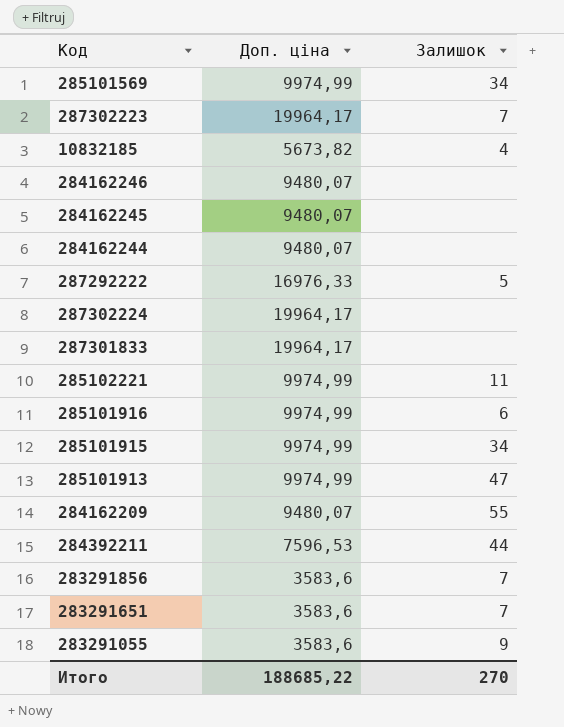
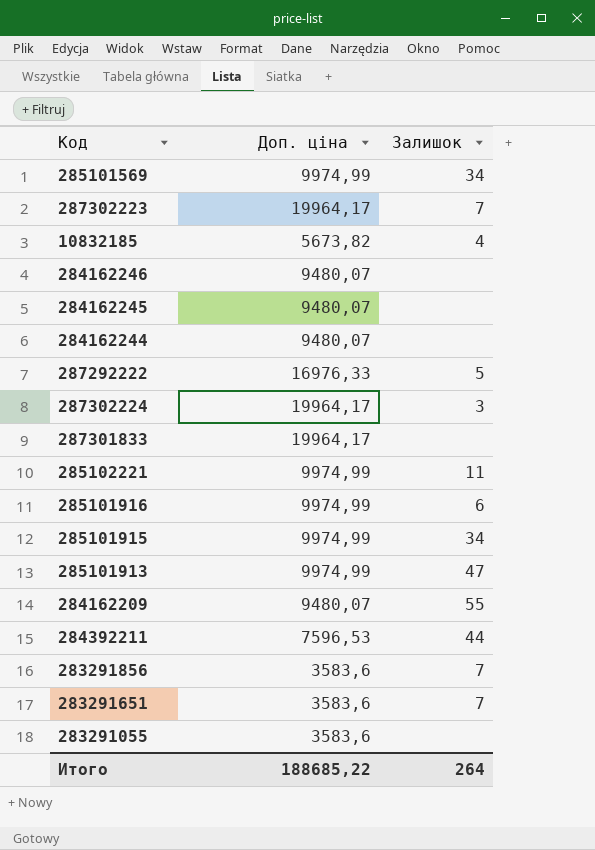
287302224 | Залишок: none -> 3
283291055 | Залишок: 9 -> none
Итого | Залишок: 270 -> 264

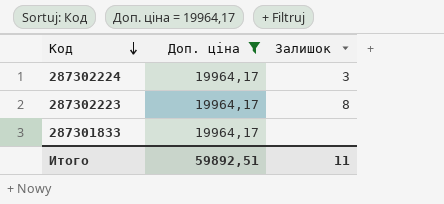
filter: none -> Доп. ціна = 19964,17
row order: none -> Код descending
287302223 | Залишок: 7 -> 8
Итого | Доп. ціна: 188685,22 -> 59892,51
Итого | Залишок: 264 -> 11

